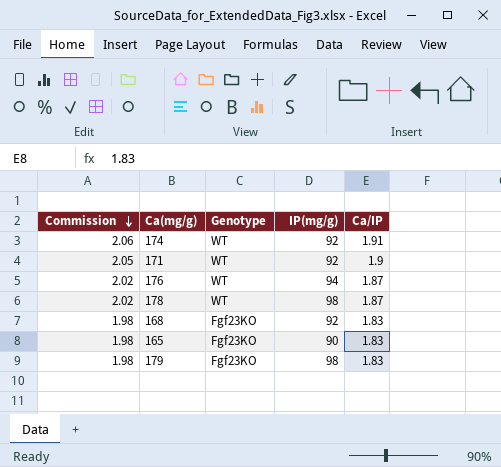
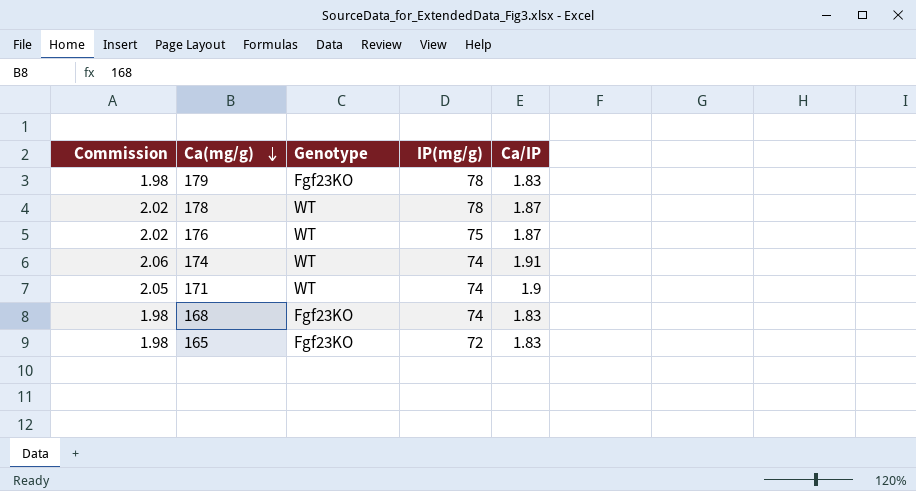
row order: Commission descending -> Ca(mg/g) descending
179 | IP(mg/g): 98 -> 78
178 | IP(mg/g): 98 -> 78
176 | IP(mg/g): 94 -> 75
174 | IP(mg/g): 92 -> 74
171 | IP(mg/g): 92 -> 74
168 | IP(mg/g): 92 -> 74
165 | IP(mg/g): 90 -> 72

